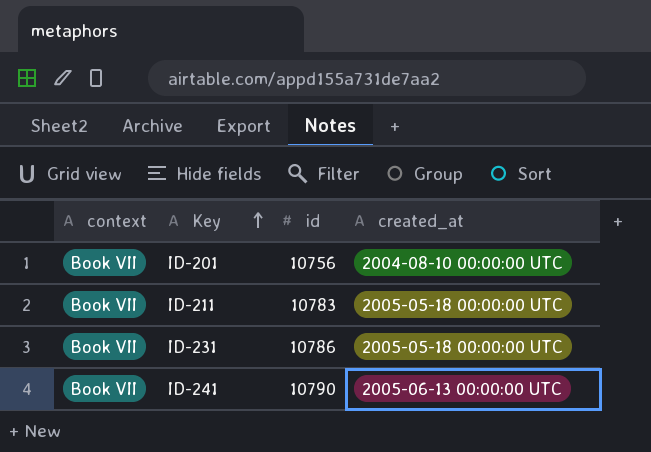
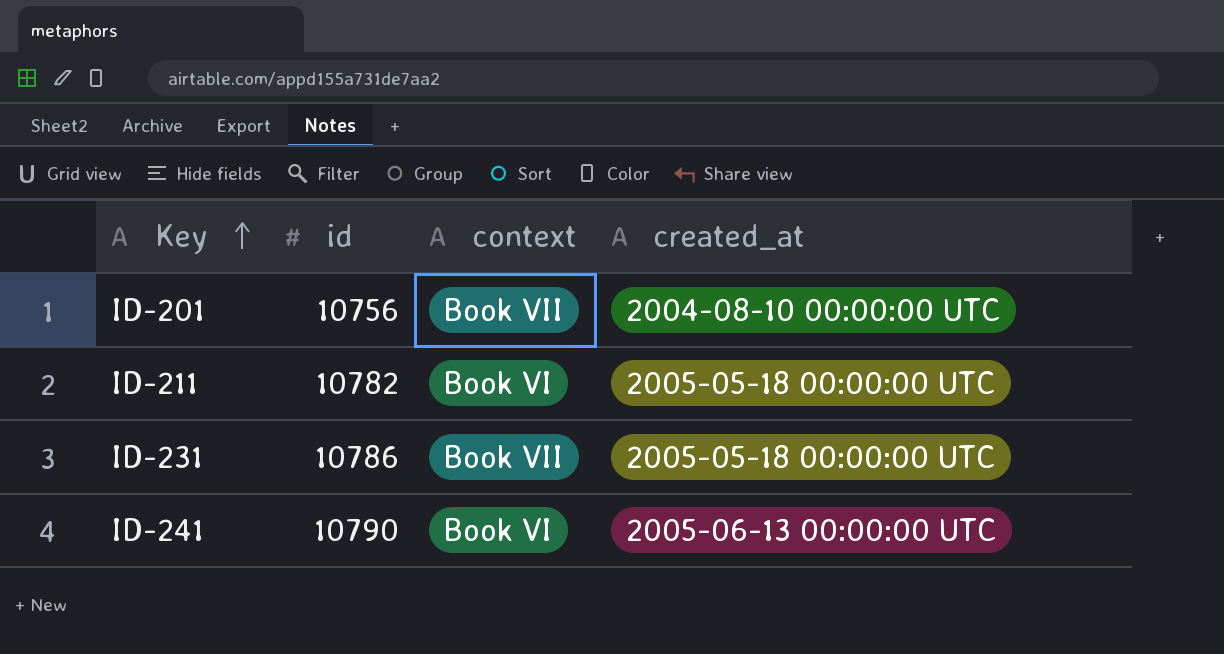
column context | position: 1 -> 3
ID-211 | id: 10783 -> 10782
ID-211 | context: Book VII -> Book VI
ID-241 | context: Book VII -> Book VI

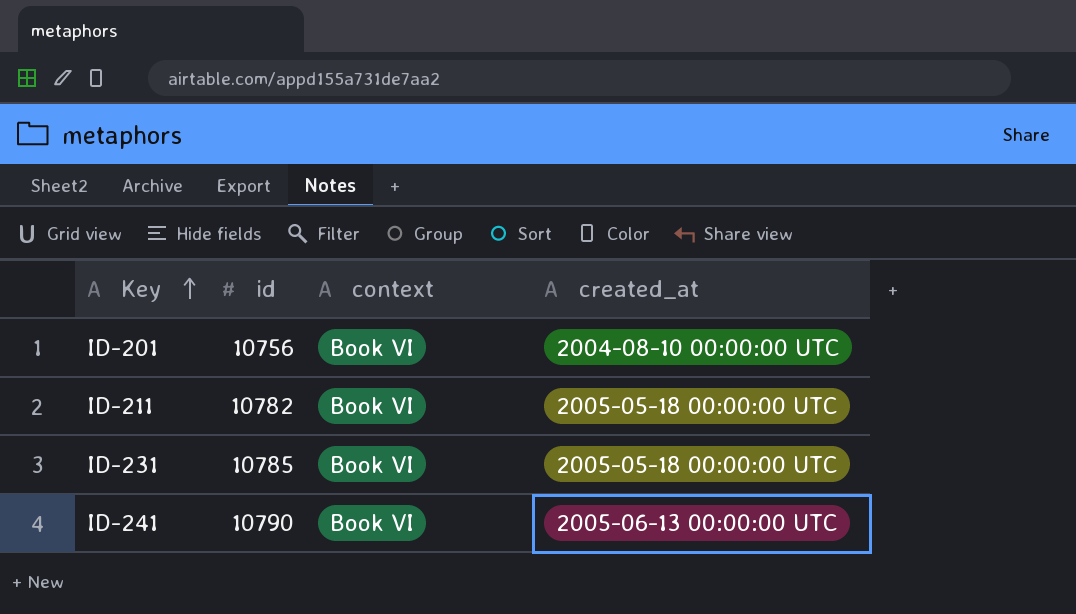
ID-201 | context: Book VII -> Book VI
ID-231 | id: 10786 -> 10785
ID-231 | context: Book VII -> Book VI

